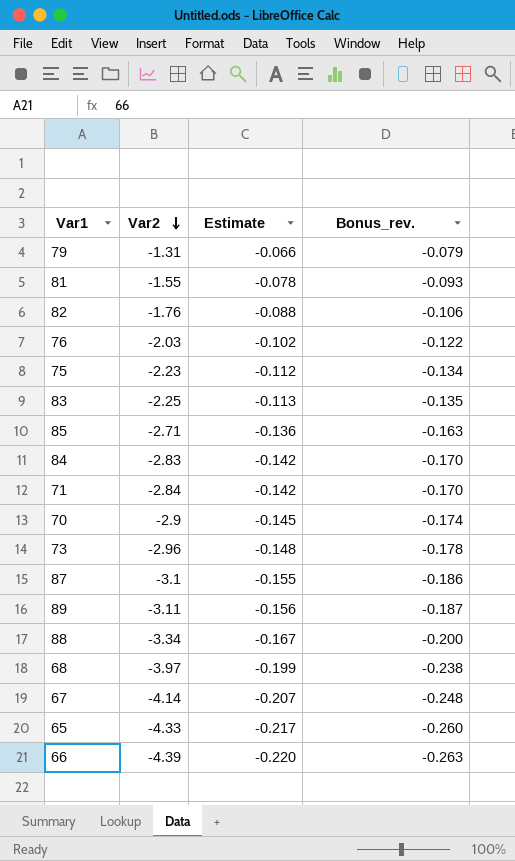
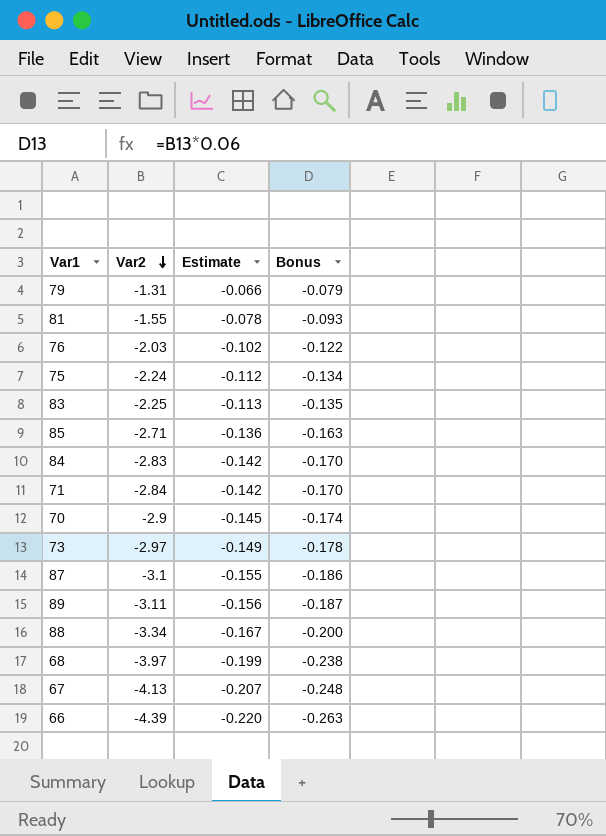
column name: Bonus_rev. -> Bonus
row 82: -1.76 | -0.088 | -0.106 -> none
row 65: -4.33 | -0.217 | -0.260 -> none
75 | Var2: -2.23 -> -2.24
73 | Var2: -2.96 -> -2.97
73 | Estimate: -0.148 -> -0.149
67 | Var2: -4.14 -> -4.13

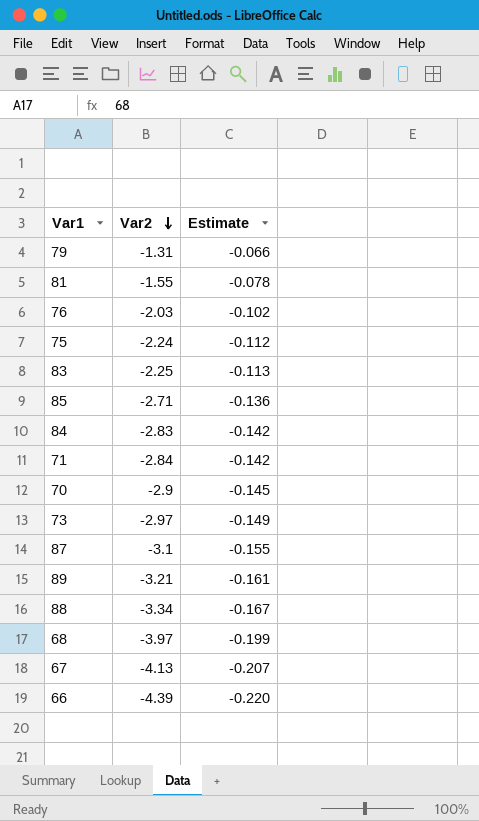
column Bonus | formula: [Var2] * 0.06 -> none
89 | Var2: -3.11 -> -3.21
89 | Estimate: -0.156 -> -0.161

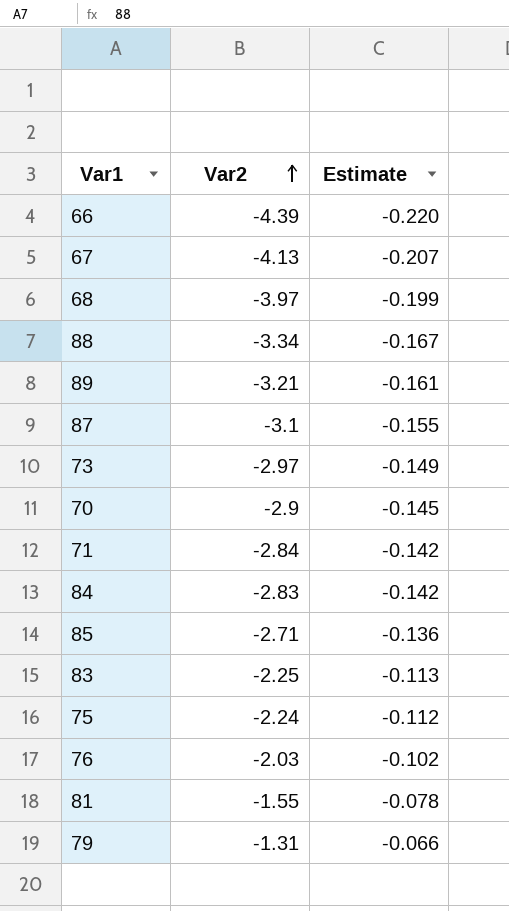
row order: Var2 descending -> Var2 ascending

